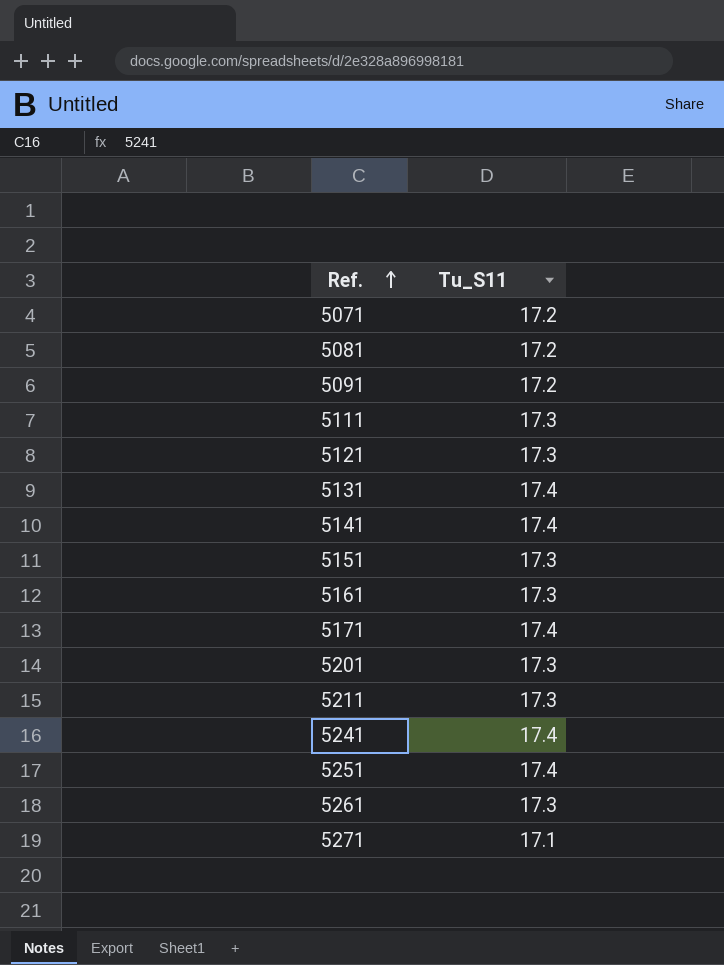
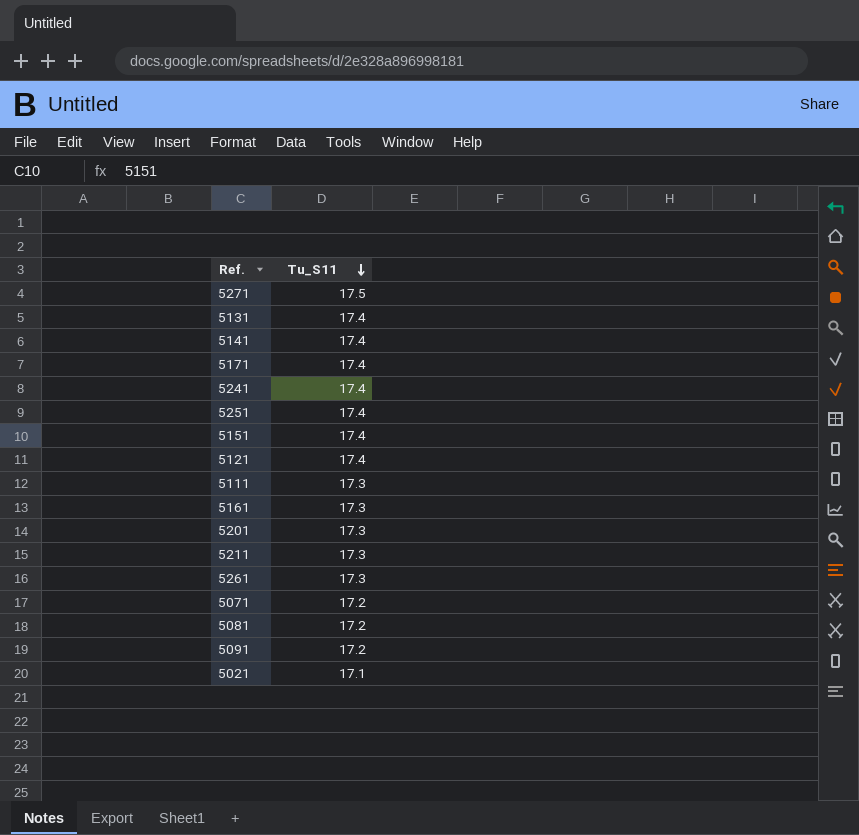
row order: Ref. ascending -> Tu_S11 descending
5271 | Tu_S11: 17.1 -> 17.5
5151 | Tu_S11: 17.3 -> 17.4
5121 | Tu_S11: 17.3 -> 17.4
row 5021: none -> 17.1

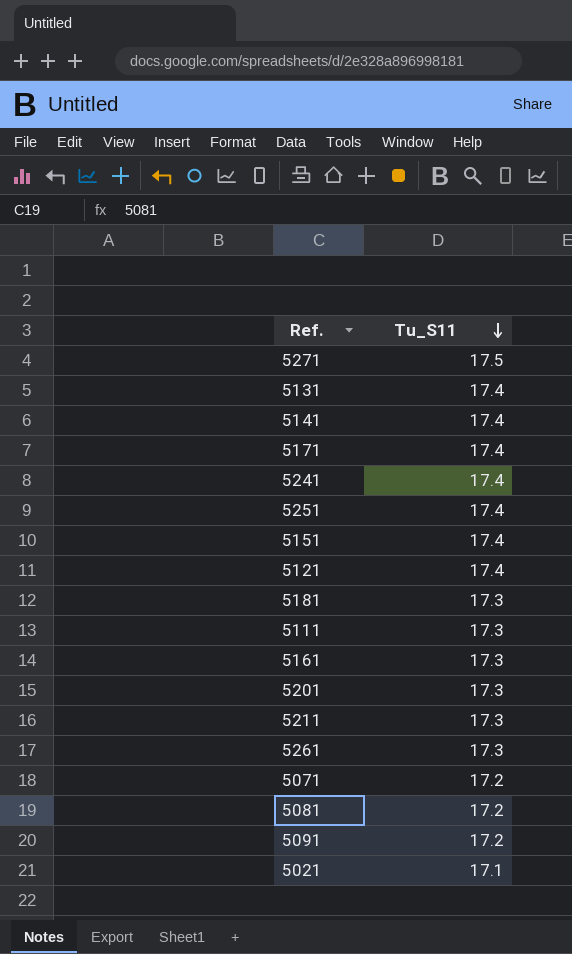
row 5181: none -> 17.3

